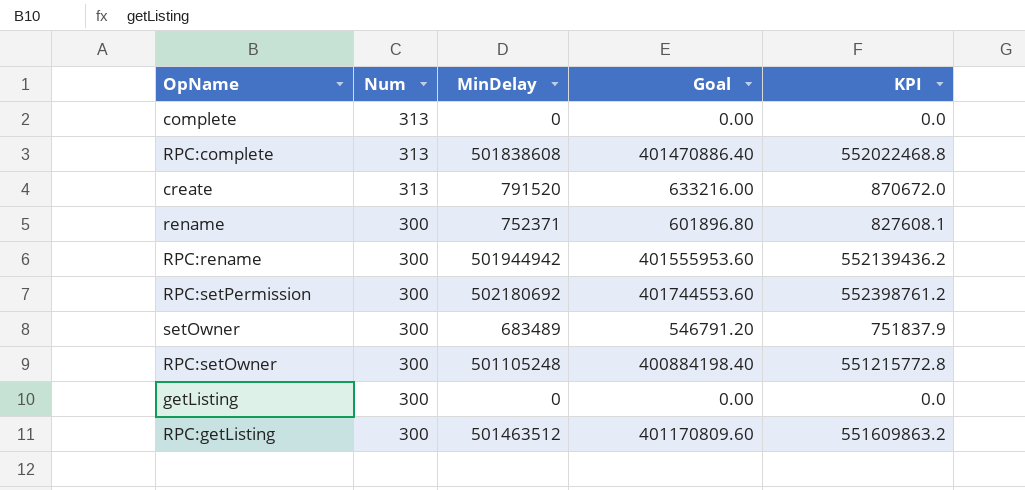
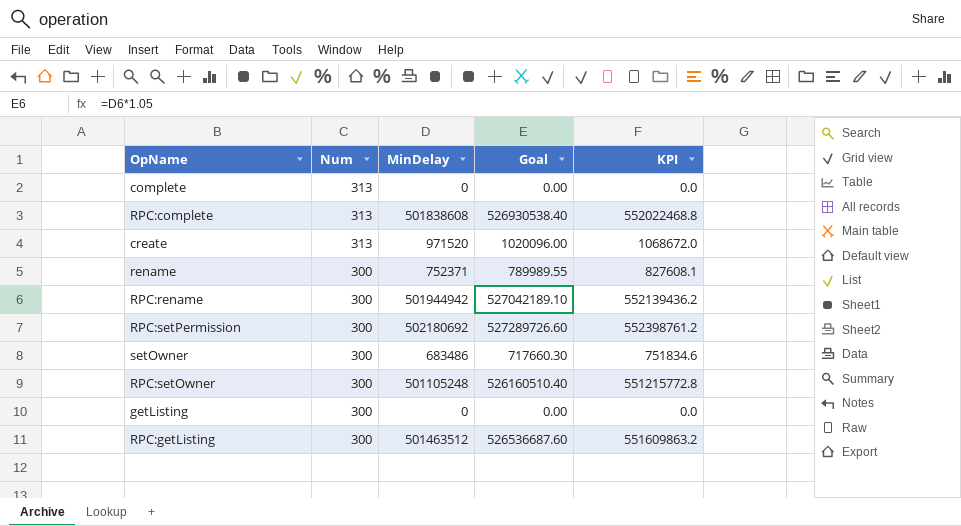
column Goal | formula: [MinDelay] * 0.8 -> [MinDelay] * 1.05
create | MinDelay: 791520 -> 971520
create | KPI: 870672.0 -> 1068672.0
setOwner | MinDelay: 683489 -> 683486
setOwner | KPI: 751837.9 -> 751834.6

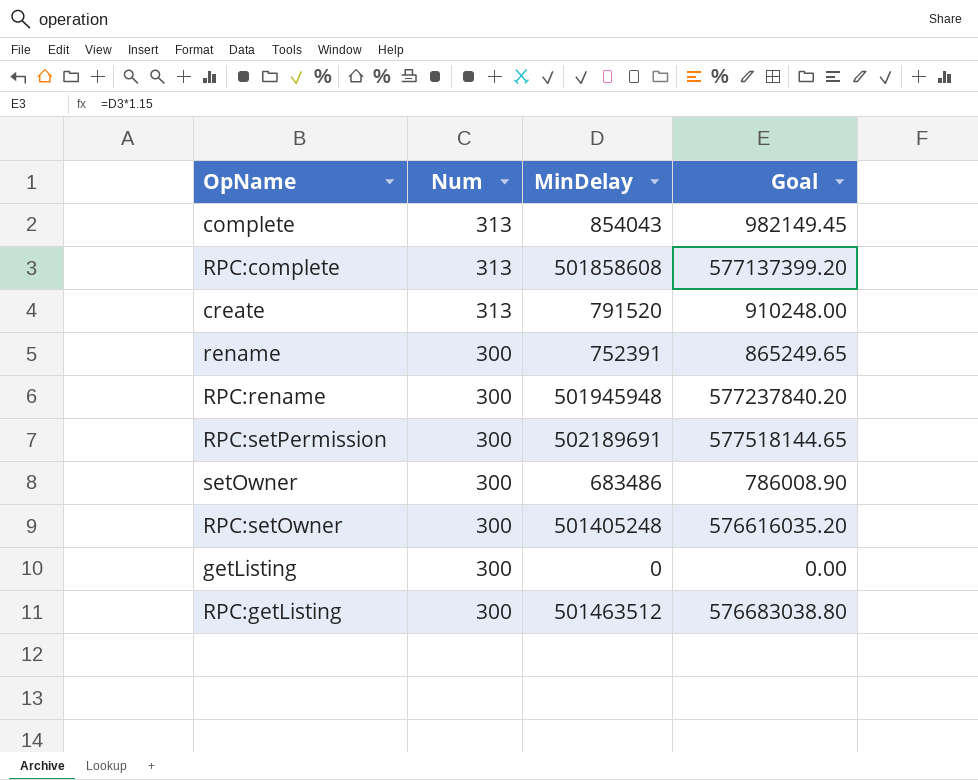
column KPI | formula: [MinDelay] * 1.1 -> none
column Goal | formula: [MinDelay] * 1.05 -> [MinDelay] * 1.15
complete | MinDelay: 0 -> 854043
RPC:complete | MinDelay: 501838608 -> 501858608
create | MinDelay: 971520 -> 791520
rename | MinDelay: 752371 -> 752391
RPC:rename | MinDelay: 501944942 -> 501945948
RPC:setPermission | MinDelay: 502180692 -> 502189691
RPC:setOwner | MinDelay: 501105248 -> 501405248

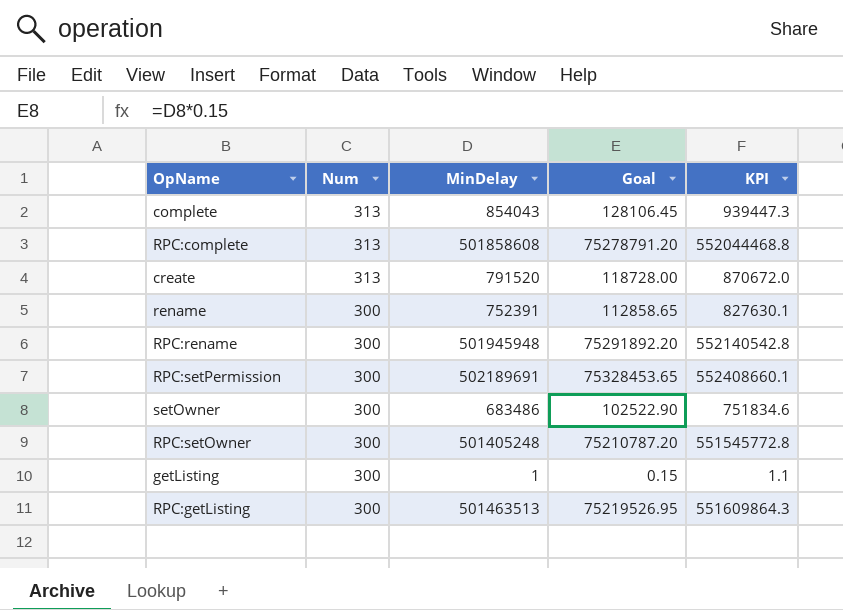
column Goal | formula: [MinDelay] * 1.15 -> [MinDelay] * 0.15
column KPI | formula: none -> [MinDelay] * 1.1
getListing | MinDelay: 0 -> 1
RPC:getListing | MinDelay: 501463512 -> 501463513

